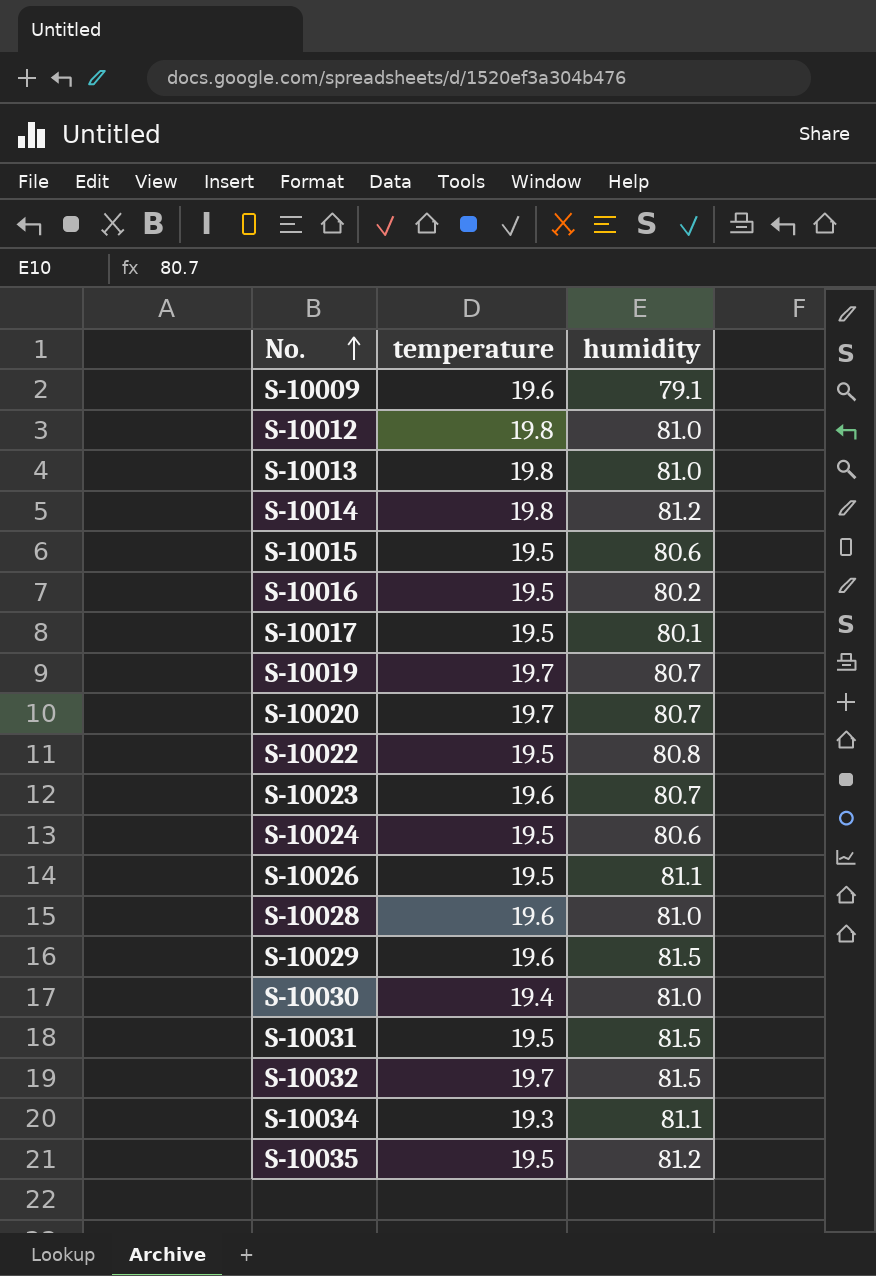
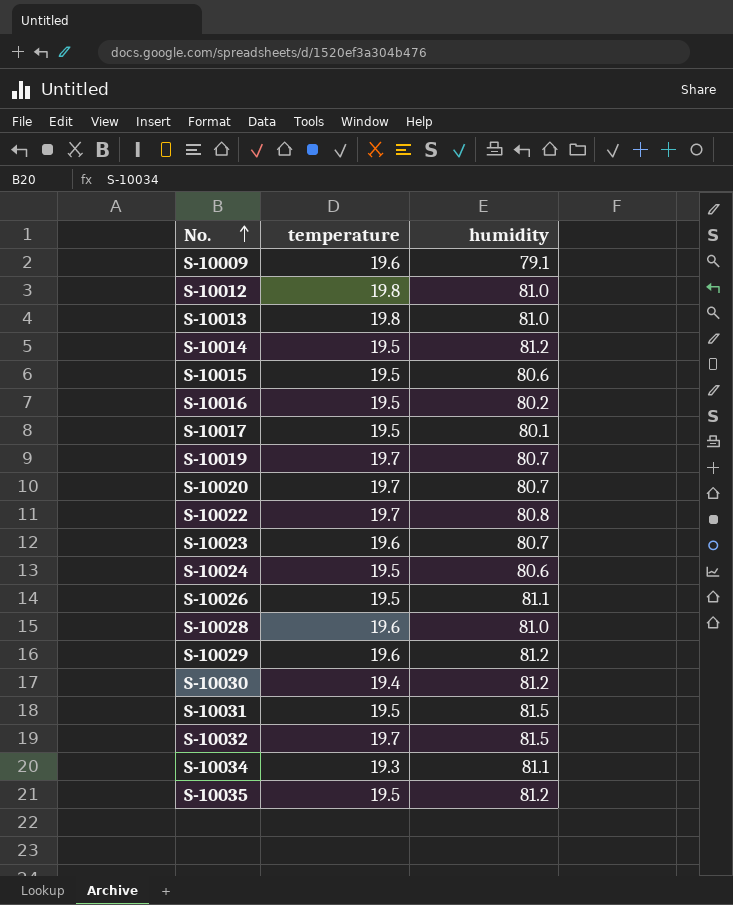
S-10014 | temperature: 19.8 -> 19.5
S-10022 | temperature: 19.5 -> 19.7
S-10029 | humidity: 81.5 -> 81.2
S-10030 | humidity: 81.0 -> 81.2

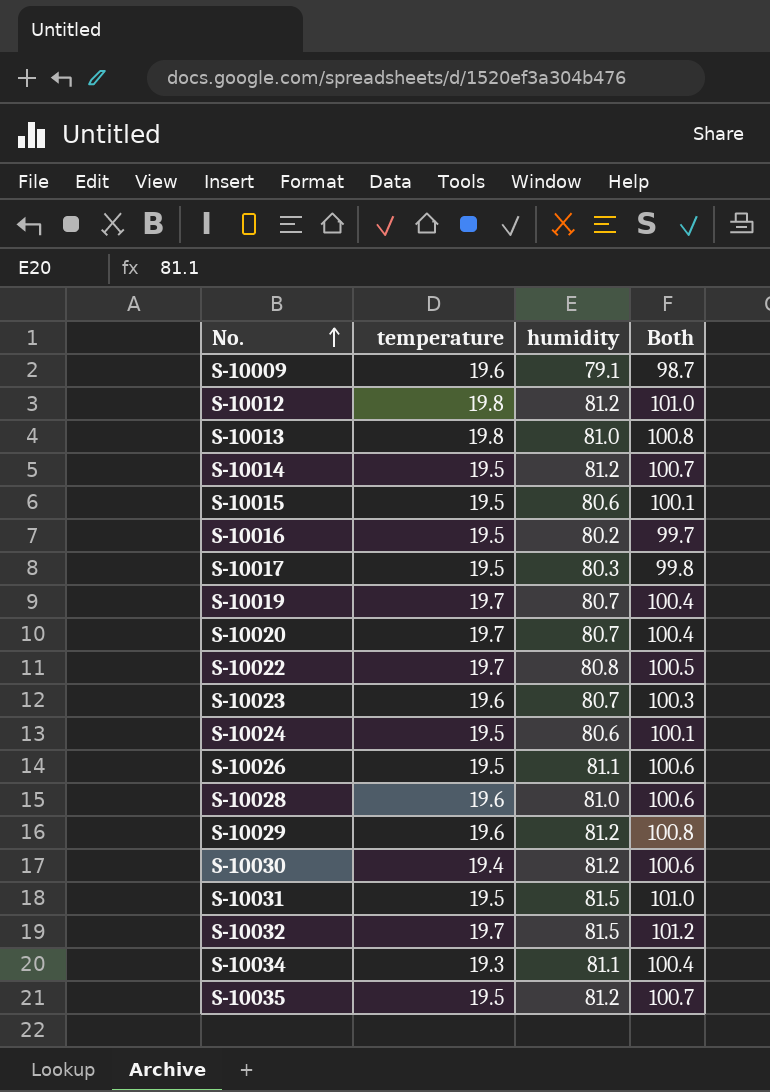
column Both | formula: none -> [temperature] + [humidity]
S-10012 | humidity: 81.0 -> 81.2
S-10017 | humidity: 80.1 -> 80.3

